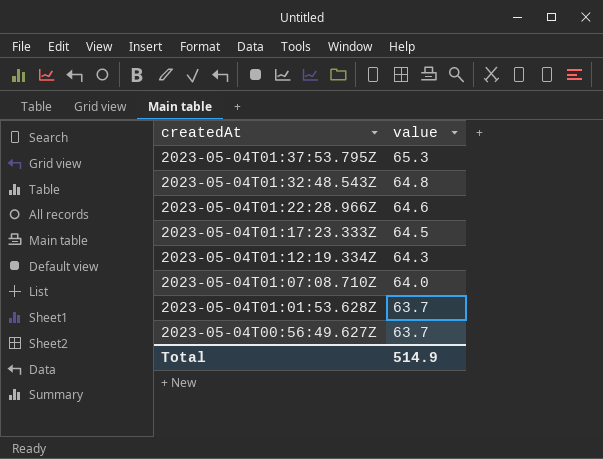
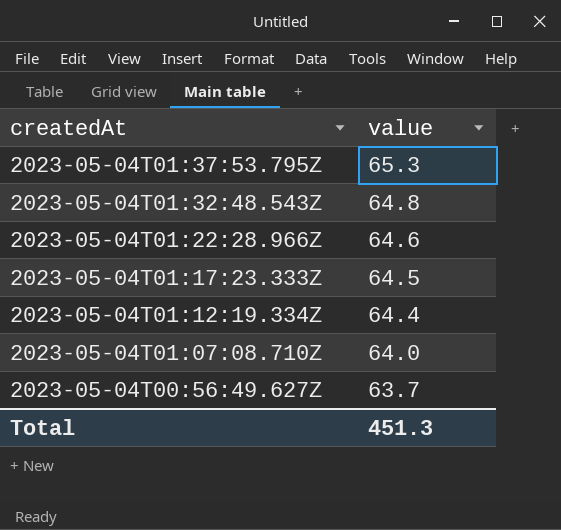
row 2023-05-04T01:01:53.628Z: 63.7 -> none
2023-05-04T01:12:19.334Z | value: 64.3 -> 64.4
Total | value: 514.9 -> 451.3

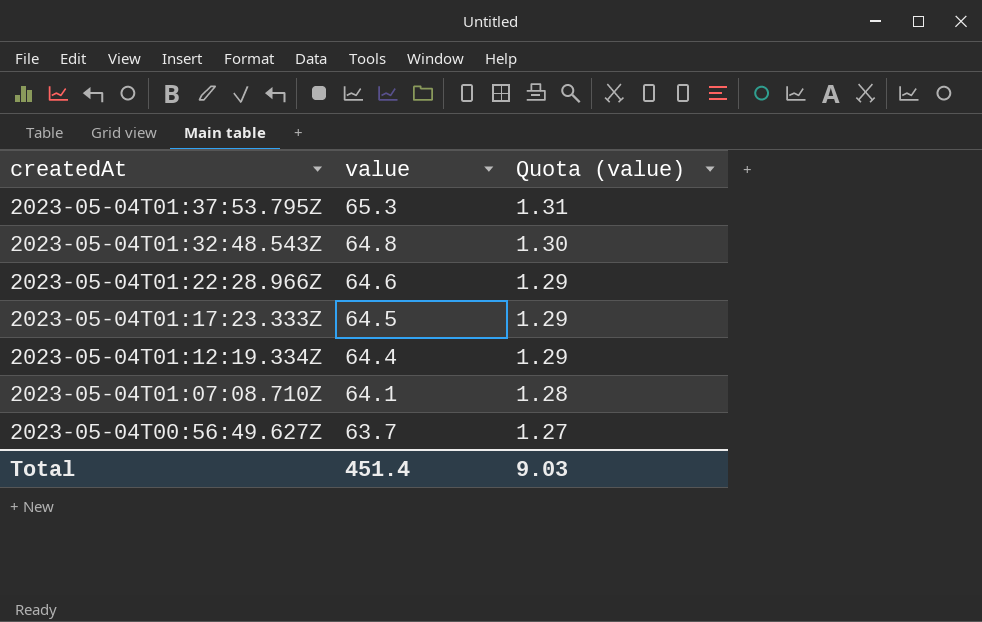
column Quota (value) | formula: none -> [value] * 0.02
2023-05-04T01:07:08.710Z | value: 64.0 -> 64.1
Total | value: 451.3 -> 451.4

